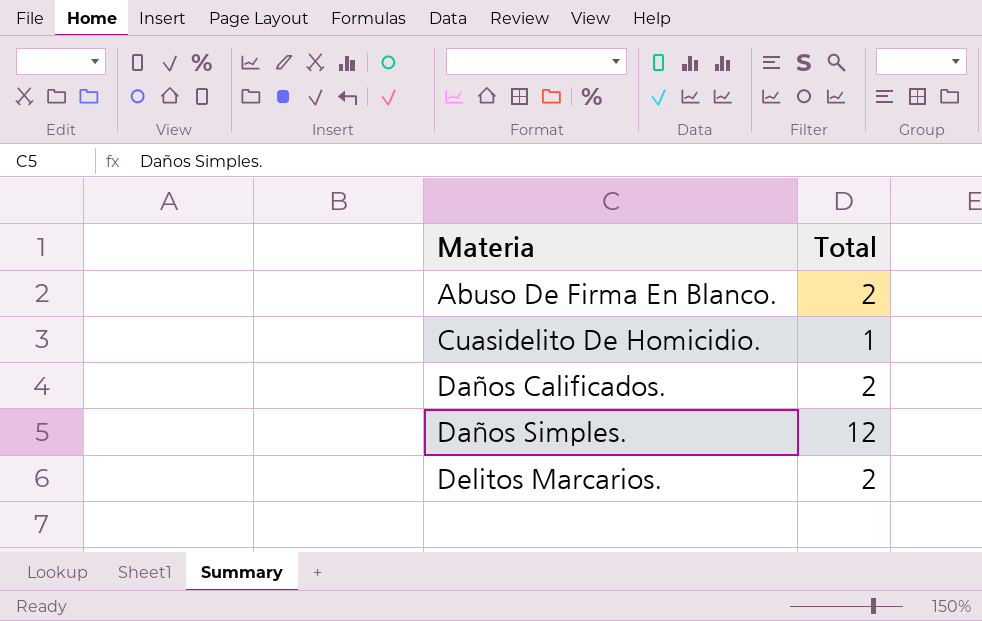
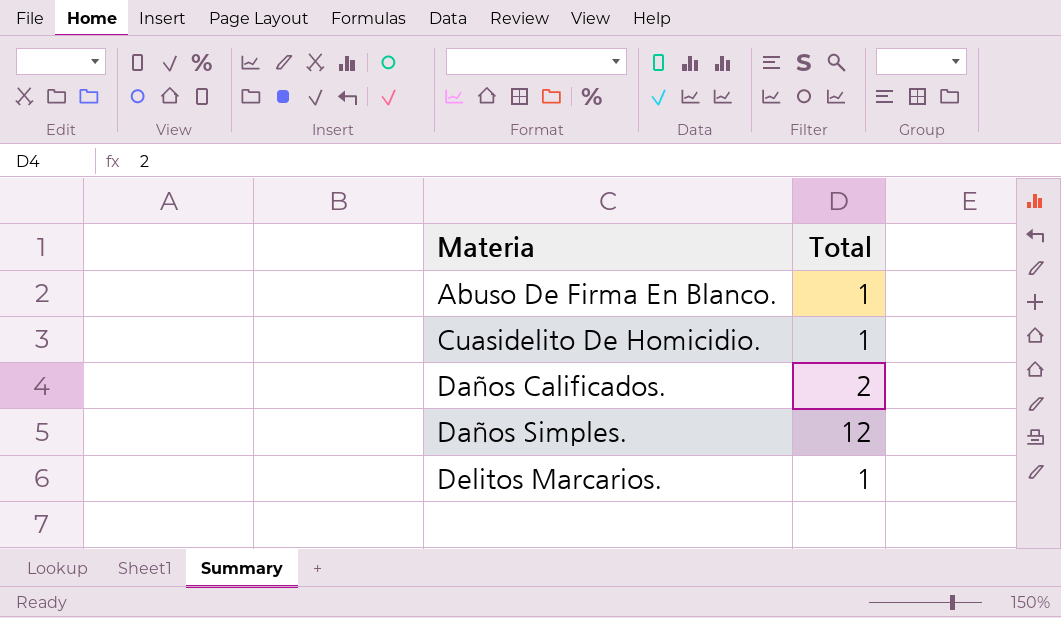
Abuso De Firma En Blanco. | Total: 2 -> 1
Delitos Marcarios. | Total: 2 -> 1

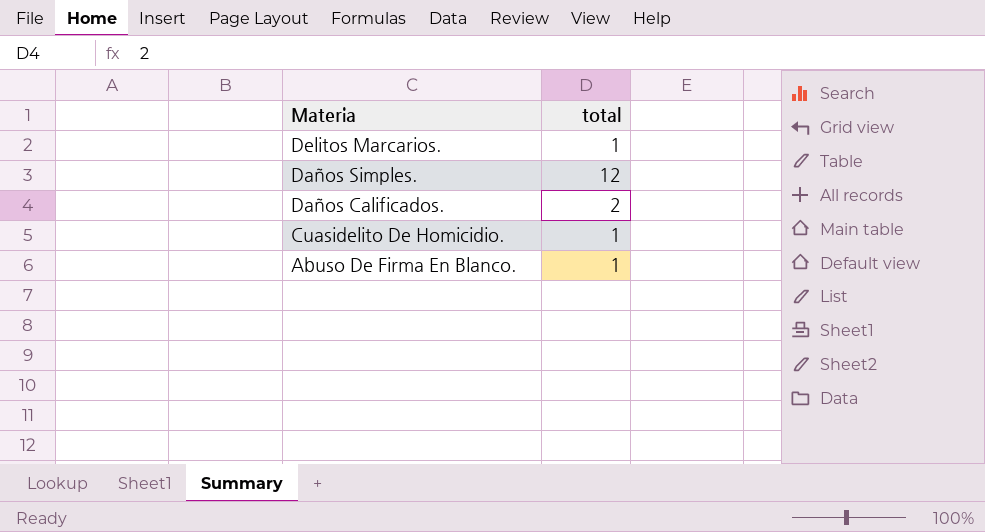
row order: Materia ascending -> Materia descending
column name: Total -> total

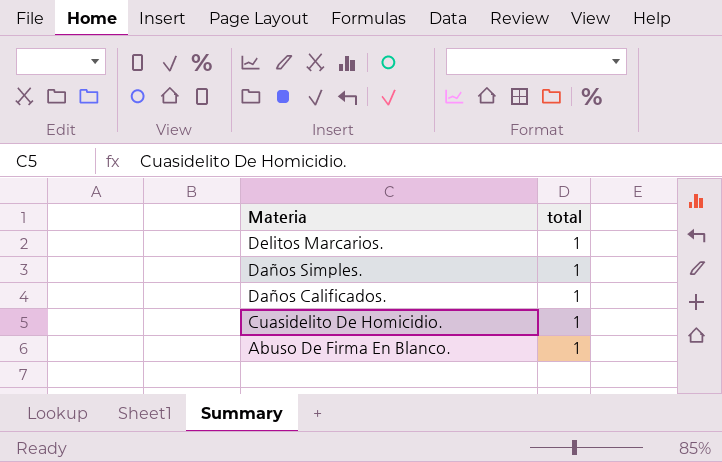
Daños Simples. | total: 12 -> 1
Daños Calificados. | total: 2 -> 1

